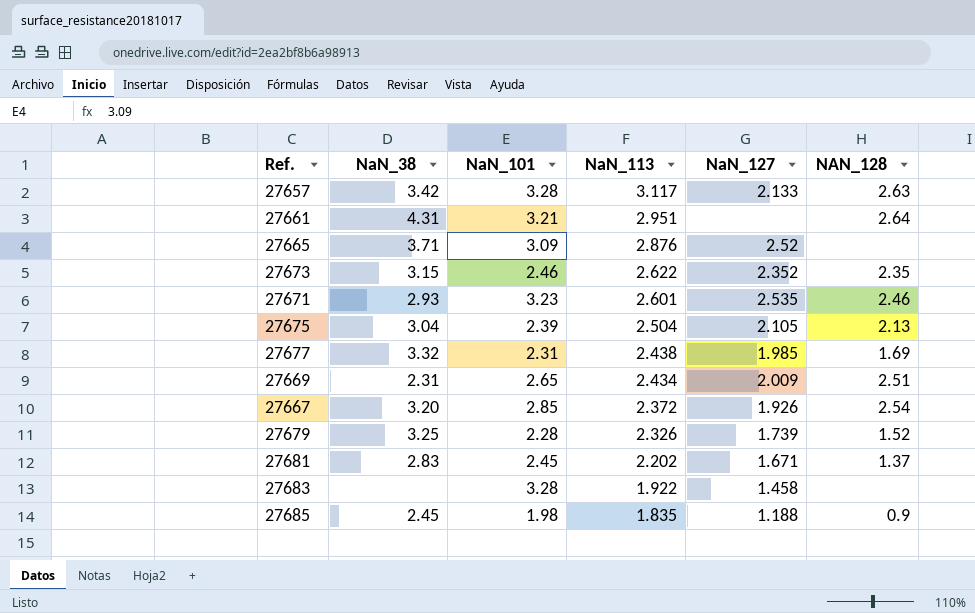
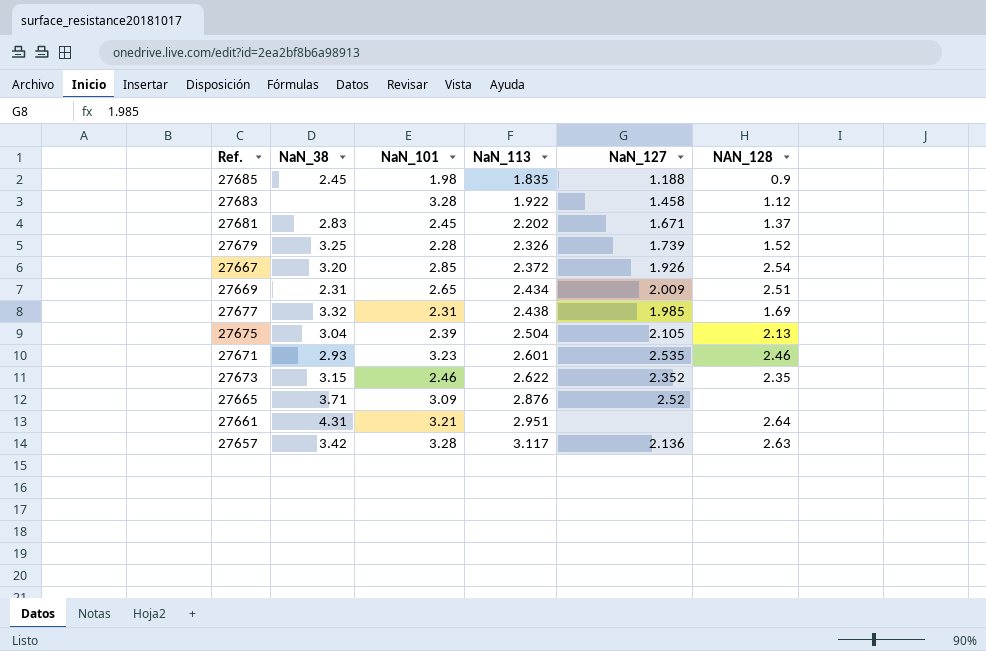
row order: NaN_113 descending -> NaN_113 ascending
27683 | NAN_128: none -> 1.12
27657 | NaN_127: 2.133 -> 2.136

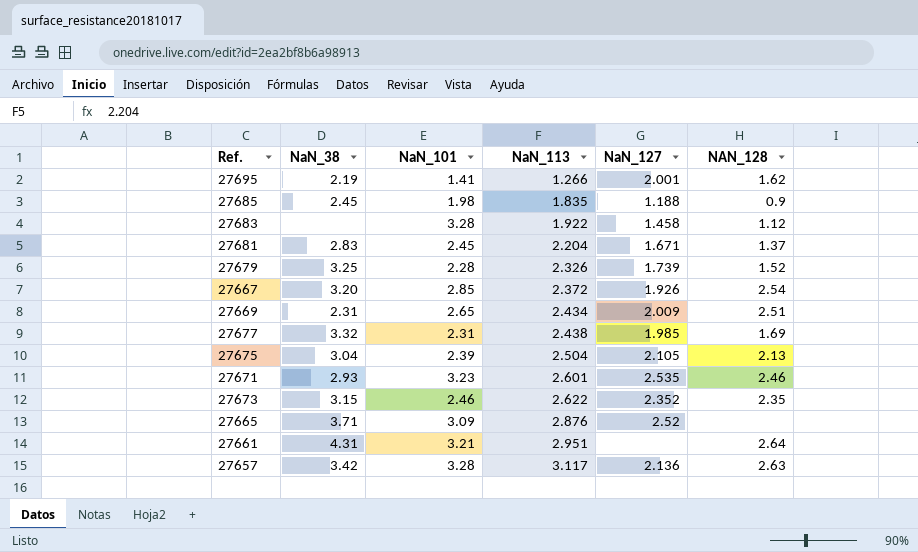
row 27695: none -> 2.19 | 1.41 | 1.266 | 2.001 | 1.62
27681 | NaN_113: 2.202 -> 2.204

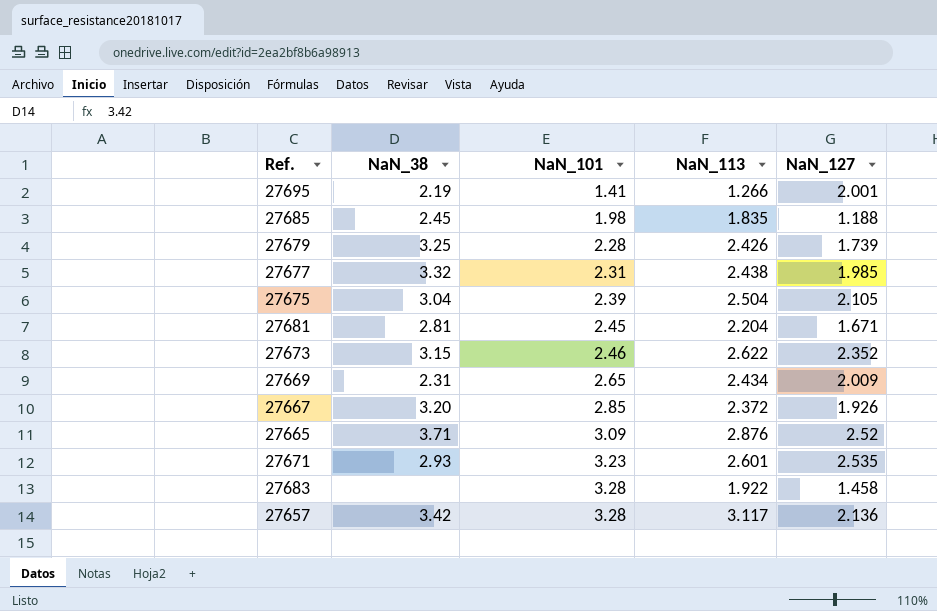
row order: NaN_113 ascending -> NaN_101 ascending
column NAN_128 | position: 6 -> none
row 27661: 4.31 | 3.21 | 2.951 | none | 2.64 -> none
27679 | NaN_113: 2.326 -> 2.426
27681 | NaN_38: 2.83 -> 2.81

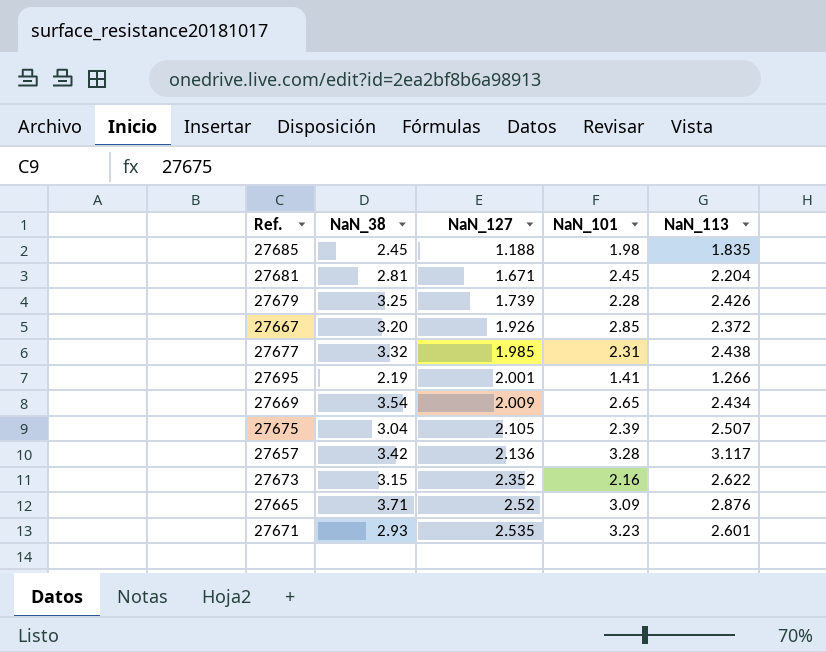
row order: NaN_101 ascending -> NaN_127 ascending
column NaN_127 | position: 5 -> 3
row 27683: none | 3.28 | 1.922 | 1.458 -> none
27669 | NaN_38: 2.31 -> 3.54
27675 | NaN_113: 2.504 -> 2.507
27673 | NaN_101: 2.46 -> 2.16

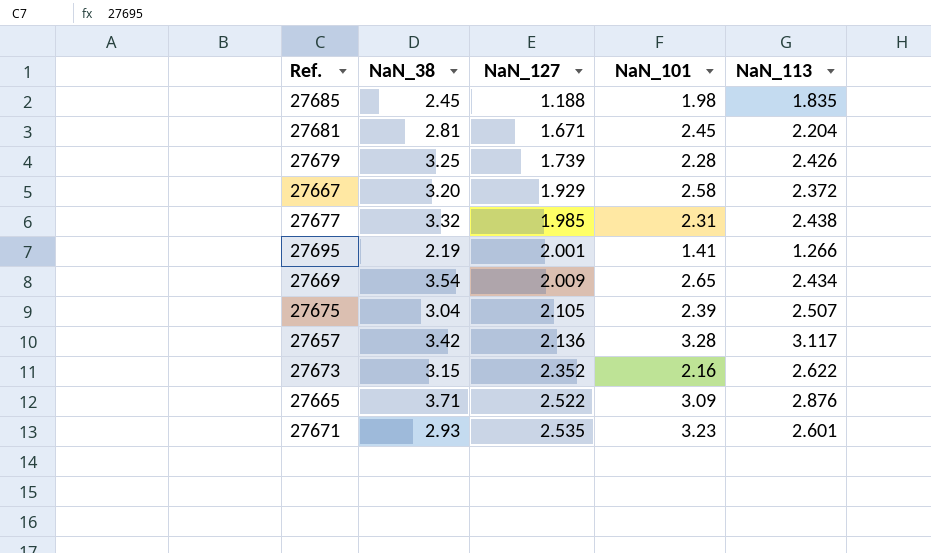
27667 | NaN_127: 1.926 -> 1.929
27667 | NaN_101: 2.85 -> 2.58
27665 | NaN_127: 2.52 -> 2.522

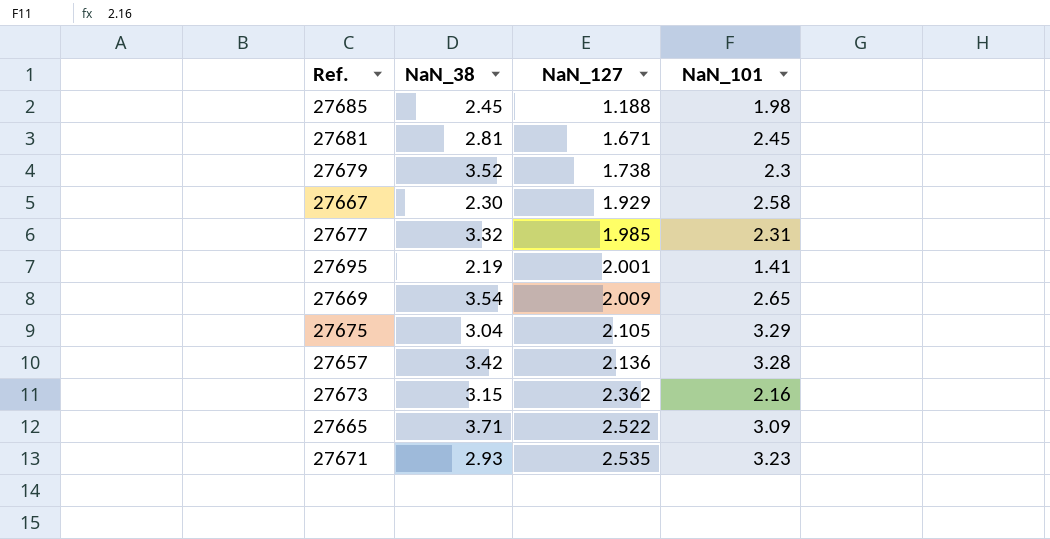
column NaN_113 | position: 5 -> none
27679 | NaN_38: 3.25 -> 3.52
27679 | NaN_127: 1.739 -> 1.738
27679 | NaN_101: 2.28 -> 2.3
27667 | NaN_38: 3.20 -> 2.30
27675 | NaN_101: 2.39 -> 3.29
27673 | NaN_127: 2.352 -> 2.362

